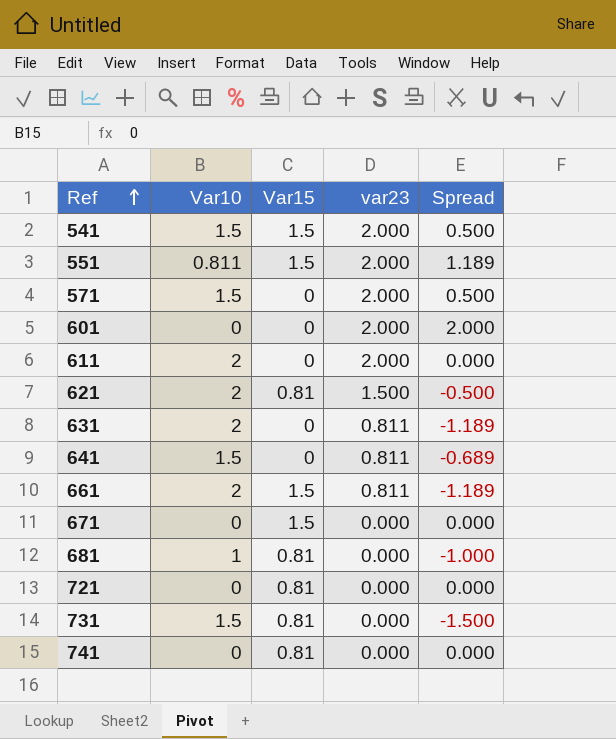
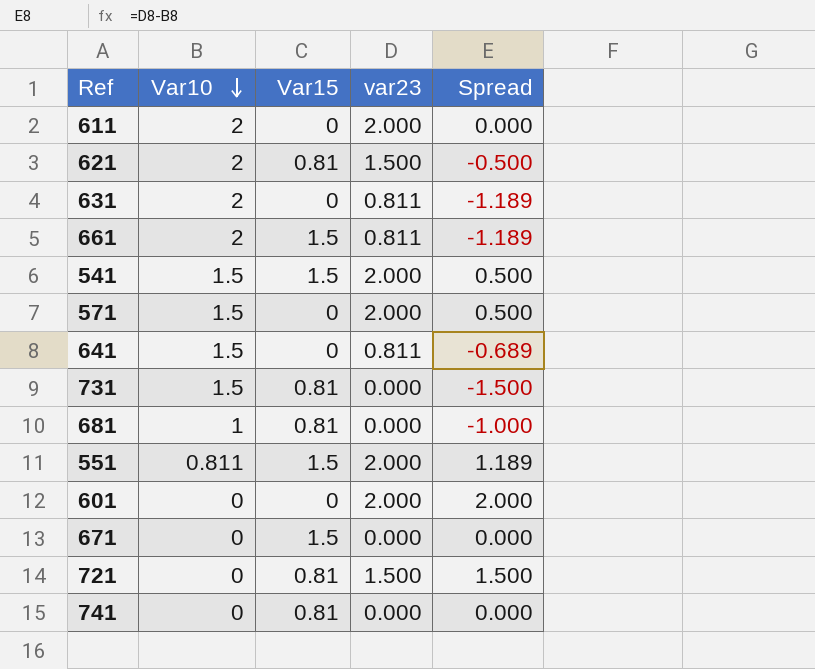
row order: Ref ascending -> Var10 descending
721 | var23: 0.000 -> 1.500
721 | Spread: 0.000 -> 1.500

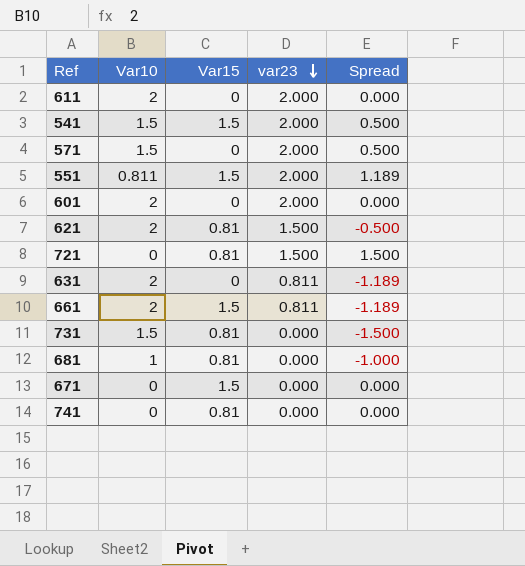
row order: Var10 descending -> var23 descending
row 641: 1.5 | 0 | 0.811 | -0.689 -> none
601 | Var10: 0 -> 2
601 | Spread: 2.000 -> 0.000

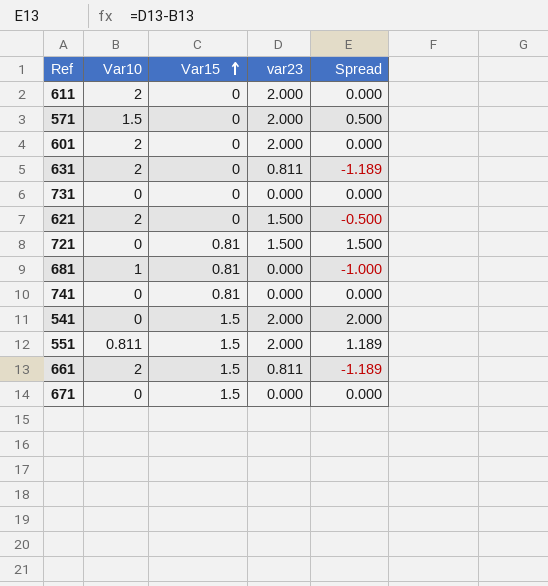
row order: var23 descending -> Var15 ascending
731 | Var10: 1.5 -> 0
731 | Var15: 0.81 -> 0
731 | Spread: -1.500 -> 0.000
621 | Var15: 0.81 -> 0
541 | Var10: 1.5 -> 0
541 | Spread: 0.500 -> 2.000

